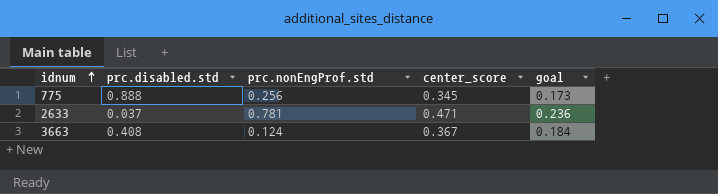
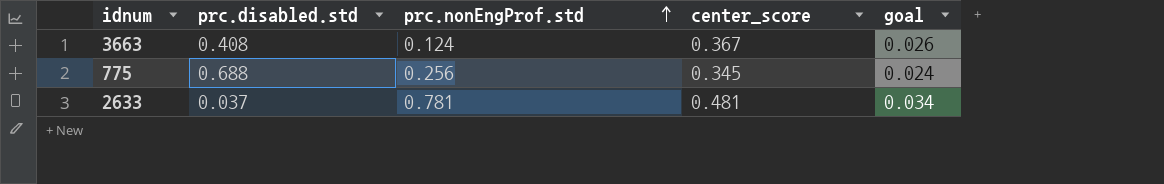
row order: idnum ascending -> prc.nonEngProf.std ascending
column goal | formula: [center_score] * 0.5 -> [center_score] * 0.07
775 | prc.disabled.std: 0.888 -> 0.688
2633 | center_score: 0.471 -> 0.481

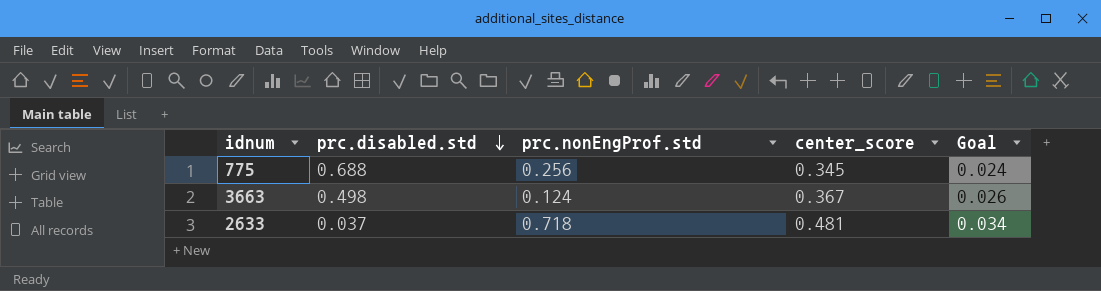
row order: prc.nonEngProf.std ascending -> prc.disabled.std descending
column name: goal -> Goal
3663 | prc.disabled.std: 0.408 -> 0.498
2633 | prc.nonEngProf.std: 0.781 -> 0.718

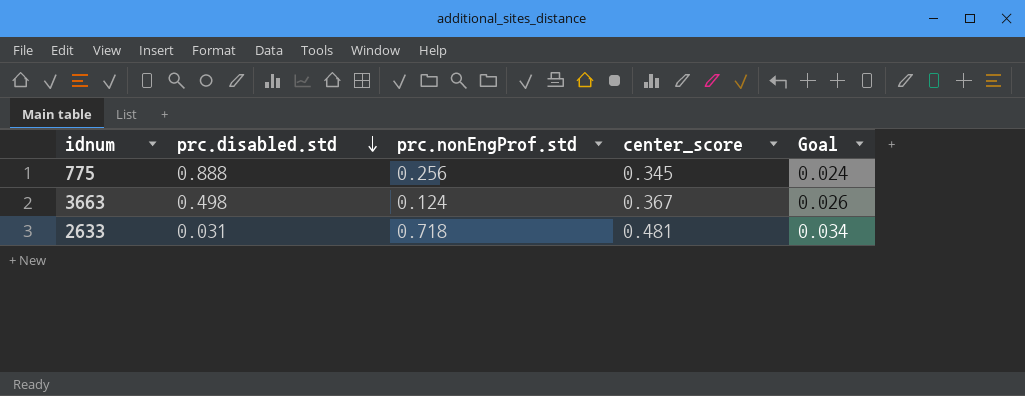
775 | prc.disabled.std: 0.688 -> 0.888
2633 | prc.disabled.std: 0.037 -> 0.031

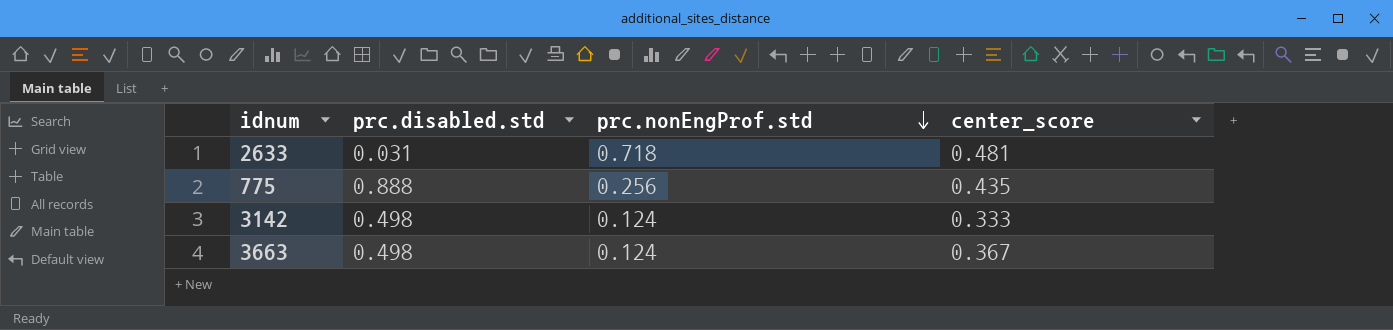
row order: prc.disabled.std descending -> prc.nonEngProf.std descending
column Goal | formula: [center_score] * 0.07 -> none
775 | center_score: 0.345 -> 0.435
row 3142: none -> 0.498 | 0.124 | 0.333

